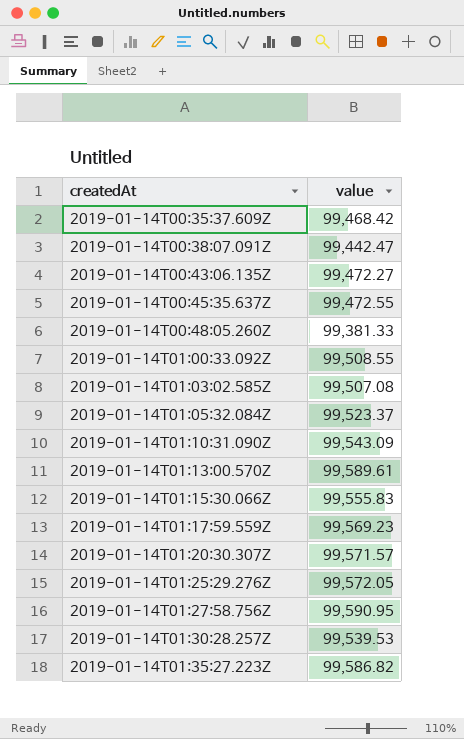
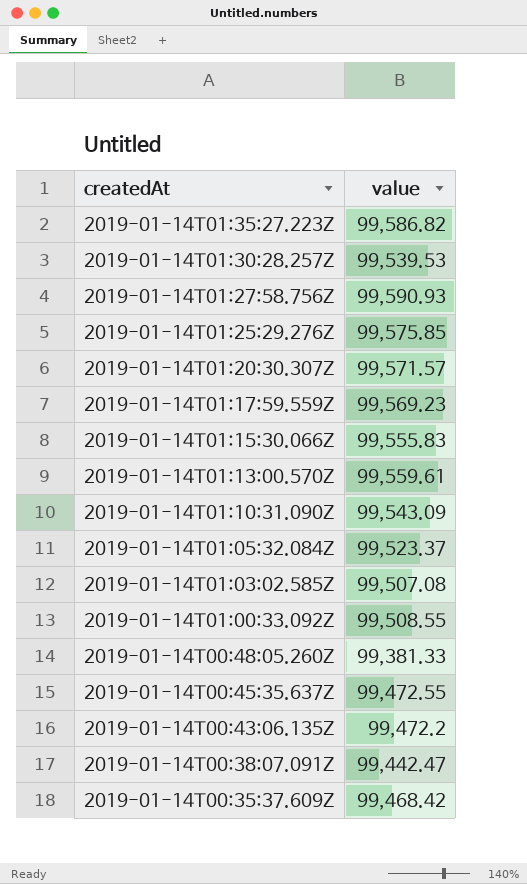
row order: createdAt ascending -> createdAt descending
2019-01-14T01:27:58.756Z | value: 99,590.95 -> 99,590.93
2019-01-14T01:25:29.276Z | value: 99,572.05 -> 99,575.85
2019-01-14T01:13:00.570Z | value: 99,589.61 -> 99,559.61
2019-01-14T00:43:06.135Z | value: 99,472.27 -> 99,472.2

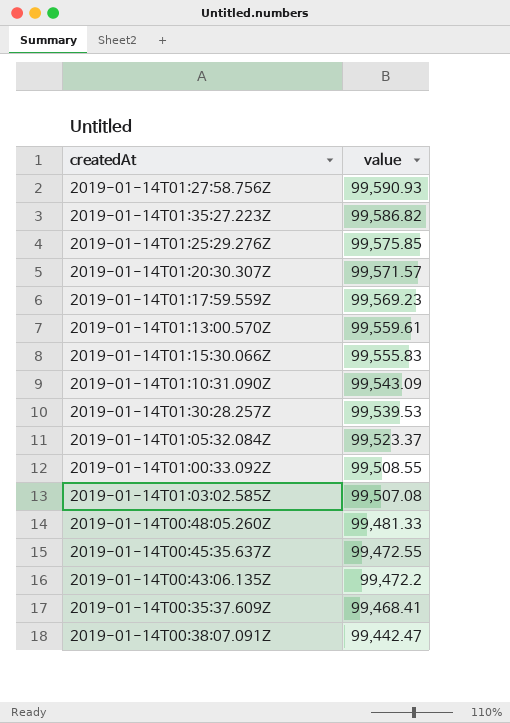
row order: createdAt descending -> value descending
2019-01-14T00:48:05.260Z | value: 99,381.33 -> 99,481.33
2019-01-14T00:35:37.609Z | value: 99,468.42 -> 99,468.41

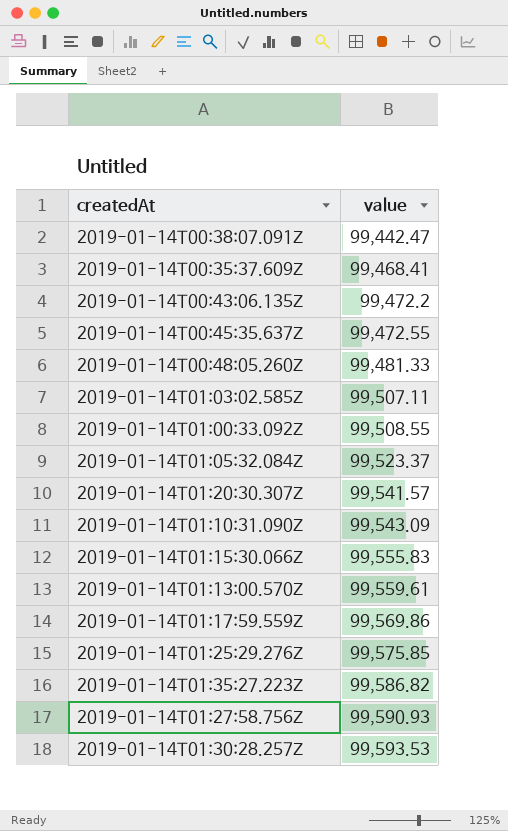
row order: value descending -> value ascending
2019-01-14T01:03:02.585Z | value: 99,507.08 -> 99,507.11
2019-01-14T01:20:30.307Z | value: 99,571.57 -> 99,541.57
2019-01-14T01:17:59.559Z | value: 99,569.23 -> 99,569.86
2019-01-14T01:30:28.257Z | value: 99,539.53 -> 99,593.53

